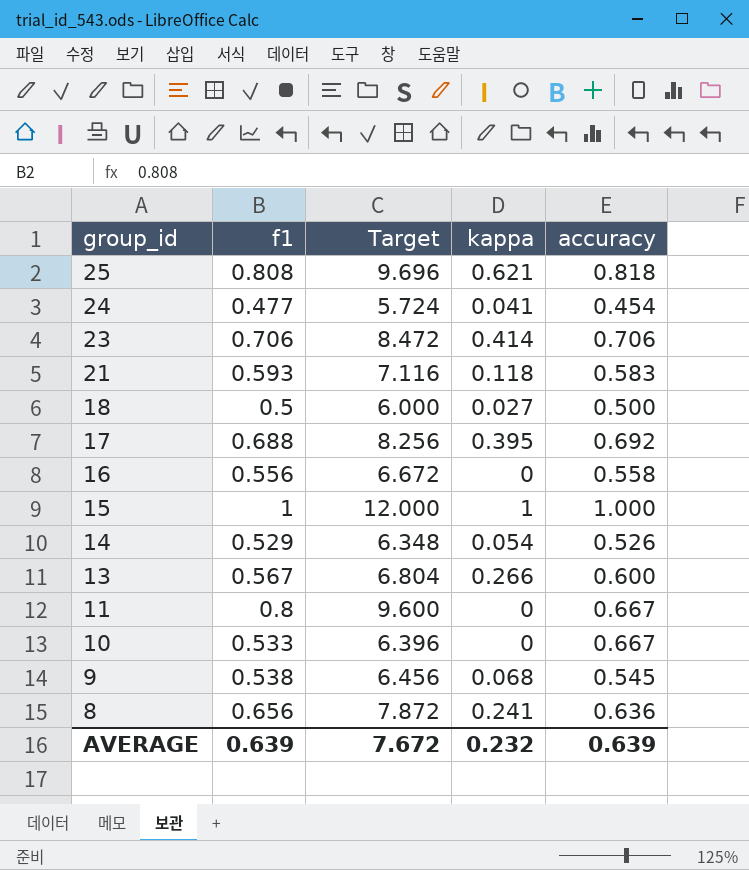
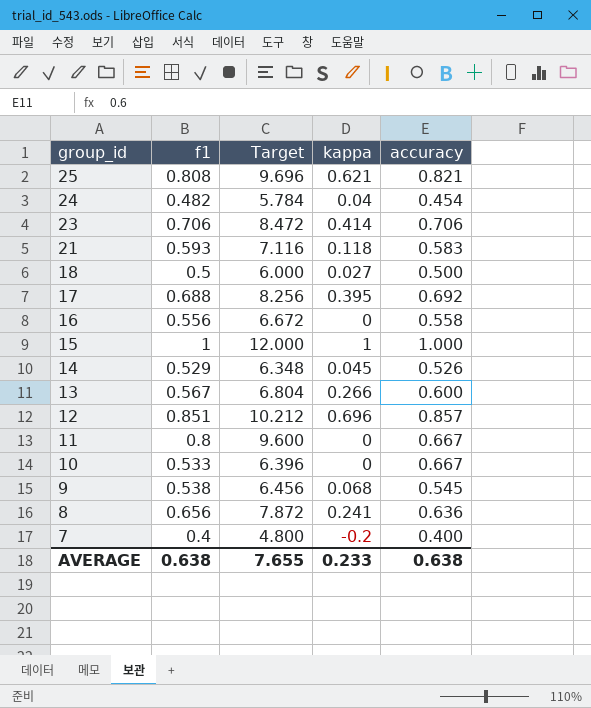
25 | accuracy: 0.818 -> 0.821
24 | f1: 0.477 -> 0.482
24 | Target: 5.724 -> 5.784
24 | kappa: 0.041 -> 0.04
14 | kappa: 0.054 -> 0.045
row 12: none -> 0.851 | 10.212 | 0.696 | 0.857
row 7: none -> 0.4 | 4.800 | -0.2 | 0.400
AVERAGE | f1: 0.639 -> 0.638
AVERAGE | Target: 7.672 -> 7.655
AVERAGE | kappa: 0.232 -> 0.233
AVERAGE | accuracy: 0.639 -> 0.638

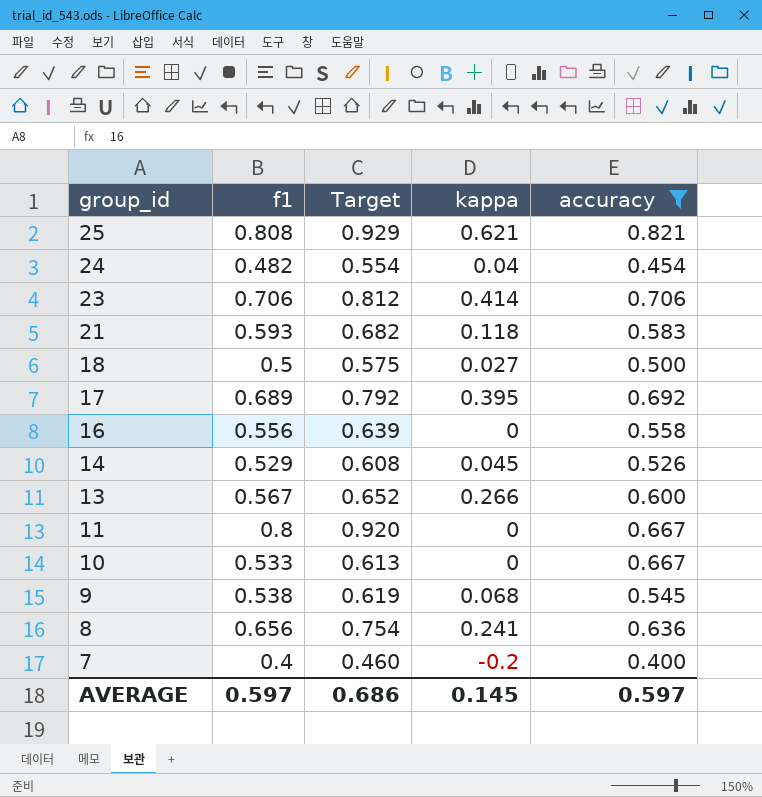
filter: none -> accuracy <= 0.821
column Target | formula: [f1] * 12 -> [f1] * 1.15
17 | f1: 0.688 -> 0.689
AVERAGE | f1: 0.638 -> 0.597
AVERAGE | Target: 7.655 -> 0.686
AVERAGE | kappa: 0.233 -> 0.145
AVERAGE | accuracy: 0.638 -> 0.597

